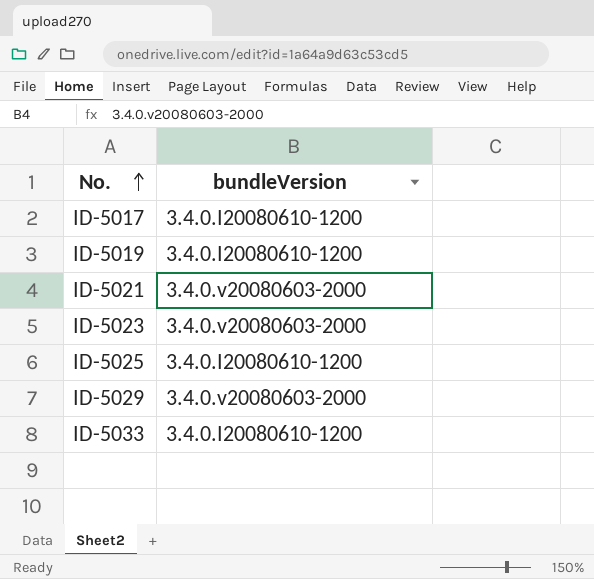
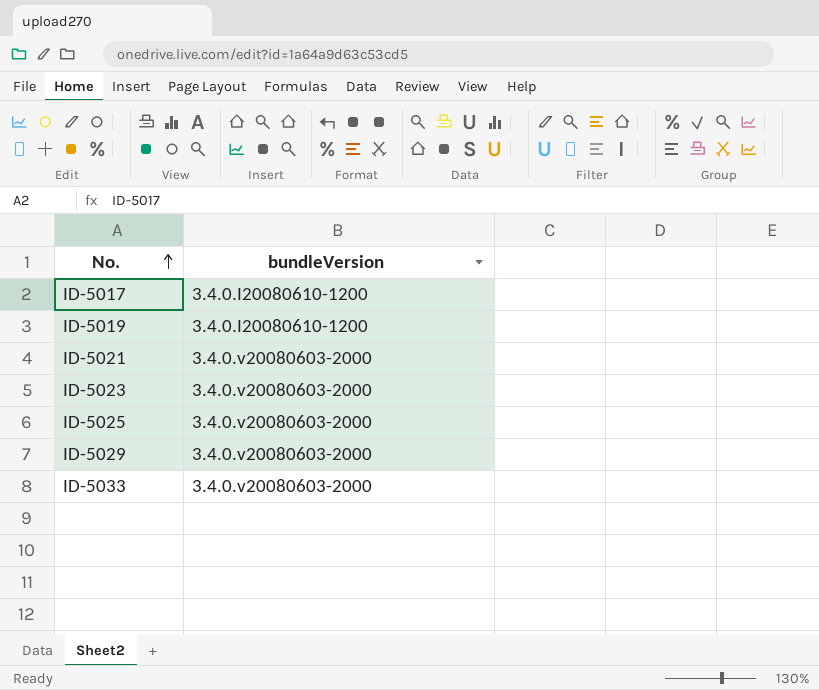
ID-5025 | bundleVersion: 3.4.0.I20080610-1200 -> 3.4.0.v20080603-2000
ID-5033 | bundleVersion: 3.4.0.I20080610-1200 -> 3.4.0.v20080603-2000

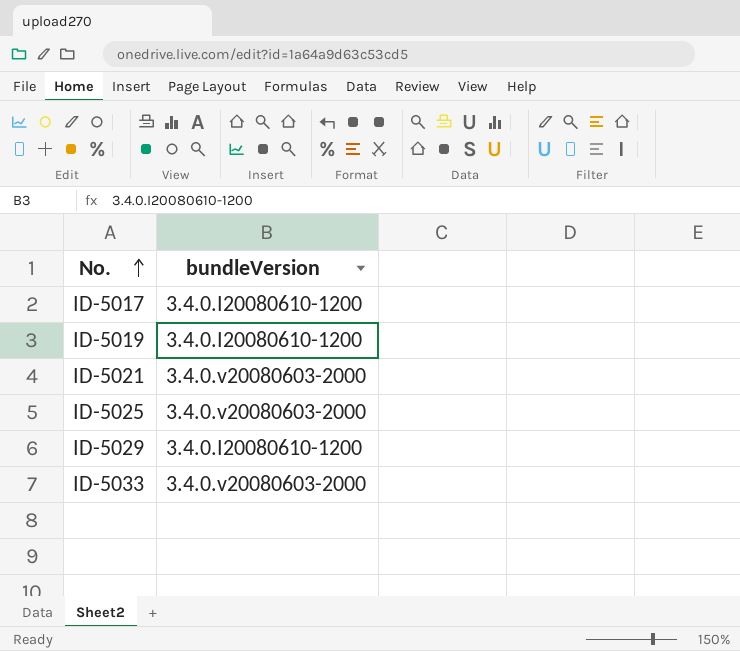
row ID-5023: 3.4.0.v20080603-2000 -> none
ID-5029 | bundleVersion: 3.4.0.v20080603-2000 -> 3.4.0.I20080610-1200

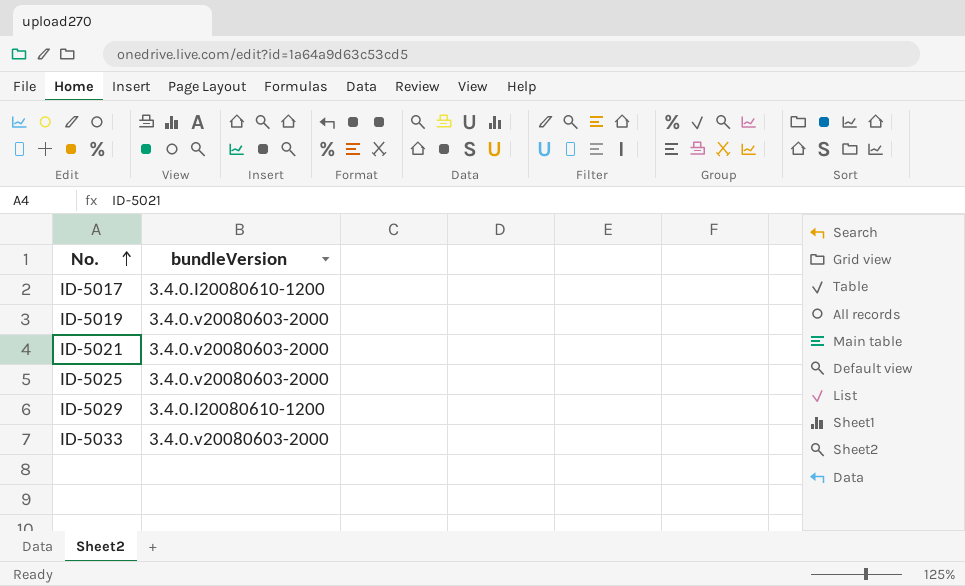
ID-5019 | bundleVersion: 3.4.0.I20080610-1200 -> 3.4.0.v20080603-2000

